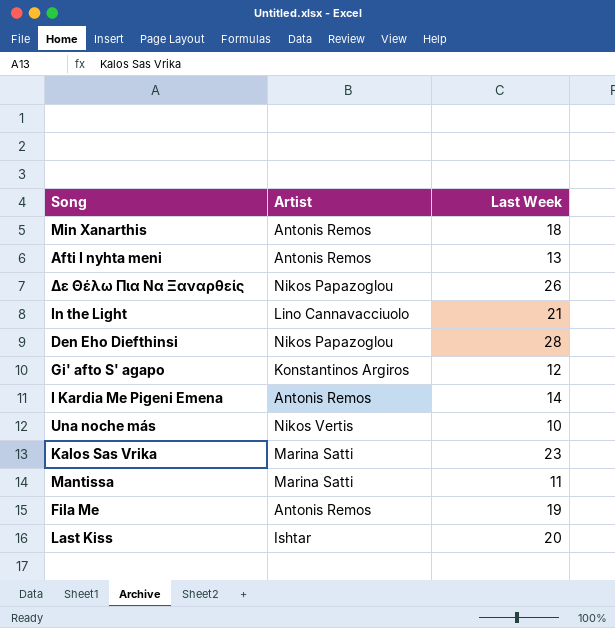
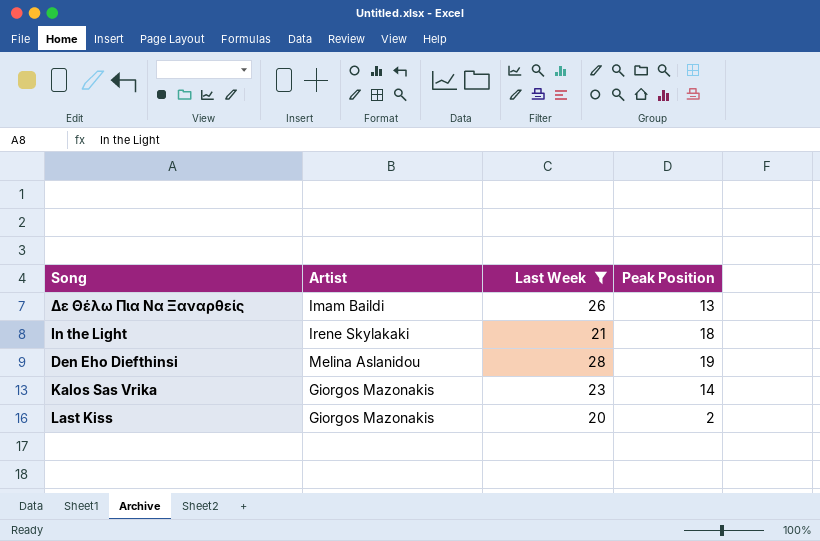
filter: none -> Last Week >= 20
column Peak Position | position: none -> 4
Δε Θέλω Πια Να Ξαναρθείς | Artist: Nikos Papazoglou -> Imam Baildi
In the Light | Artist: Lino Cannavacciuolo -> Irene Skylakaki
Den Eho Diefthinsi | Artist: Nikos Papazoglou -> Melina Aslanidou
Kalos Sas Vrika | Artist: Marina Satti -> Giorgos Mazonakis
Last Kiss | Artist: Ishtar -> Giorgos Mazonakis

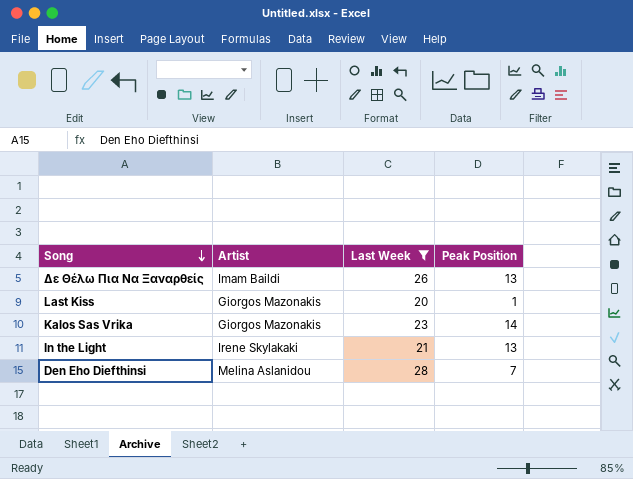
row order: none -> Song descending
Last Kiss | Peak Position: 2 -> 1
In the Light | Peak Position: 18 -> 13
Den Eho Diefthinsi | Peak Position: 19 -> 7

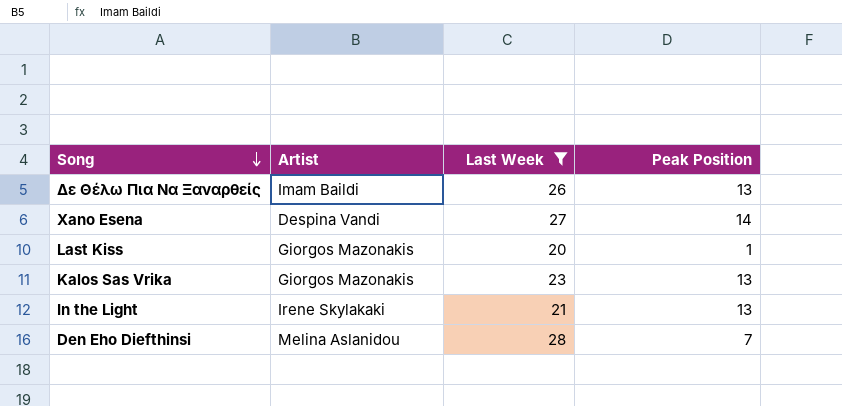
row Xano Esena: none -> Despina Vandi | 27 | 14
Kalos Sas Vrika | Peak Position: 14 -> 13

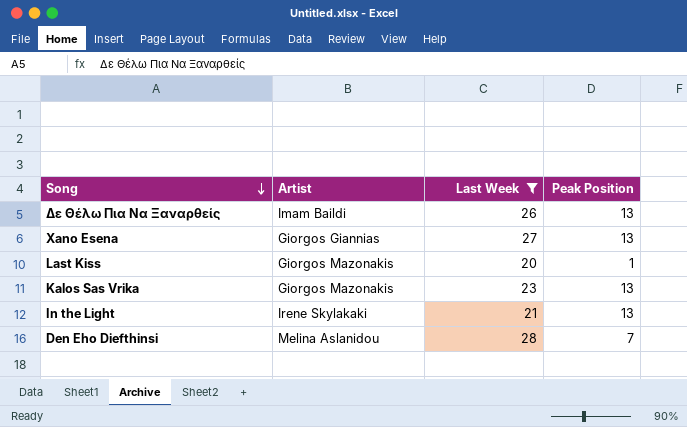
Xano Esena | Artist: Despina Vandi -> Giorgos Giannias
Xano Esena | Peak Position: 14 -> 13

